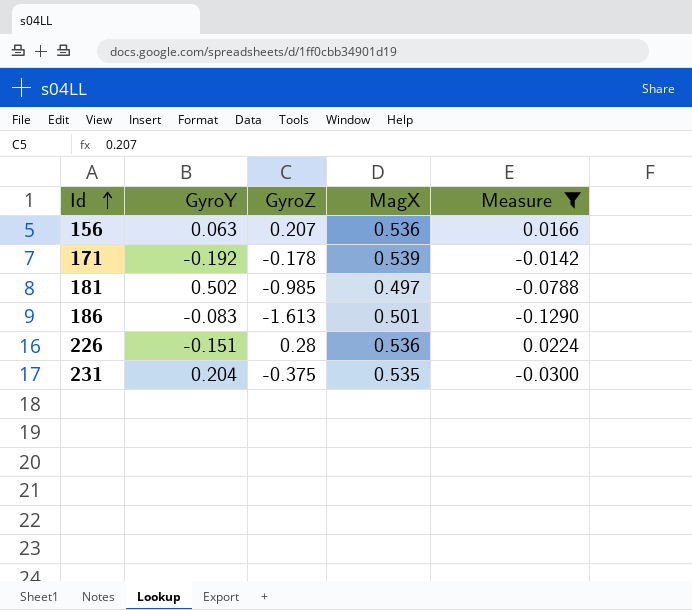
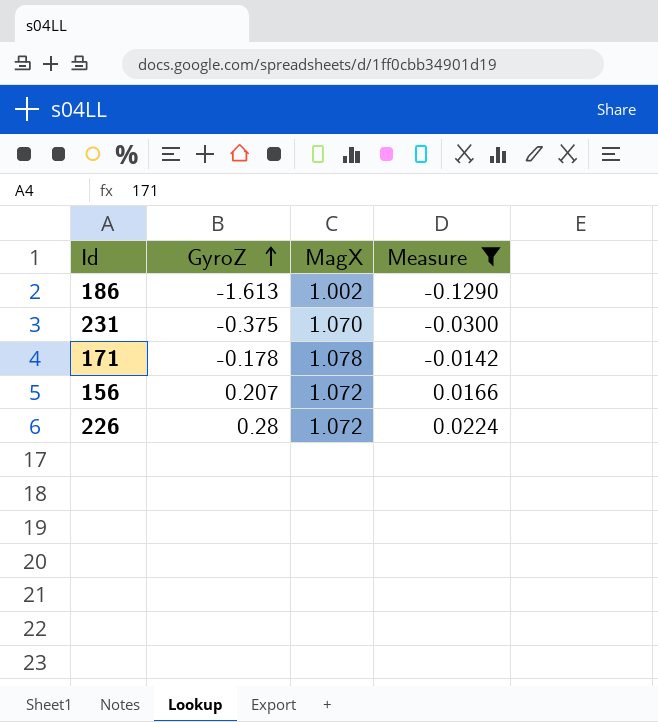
row order: Id ascending -> GyroZ ascending
column GyroY | position: 2 -> none
row 181: 0.502 | -0.985 | 0.497 | -0.0788 -> none
186 | MagX: 0.501 -> 1.002
231 | MagX: 0.535 -> 1.070
171 | MagX: 0.539 -> 1.078
156 | MagX: 0.536 -> 1.072
226 | MagX: 0.536 -> 1.072

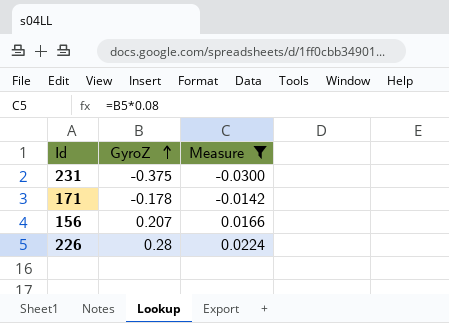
column MagX | position: 3 -> none
row 186: -1.613 | 1.002 | -0.1290 -> none

